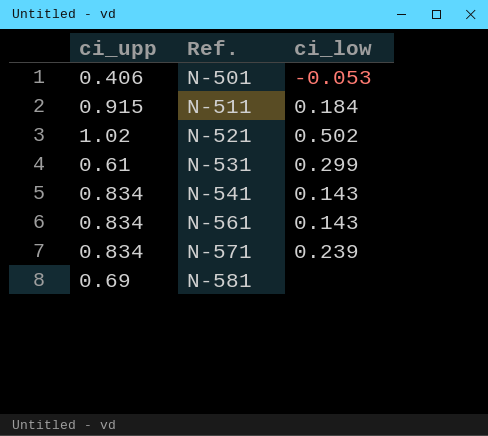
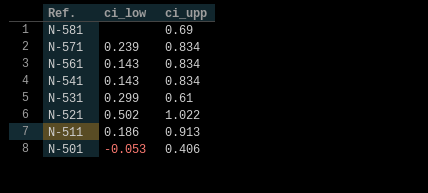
row order: Ref. ascending -> Ref. descending
column ci_upp | position: 1 -> 3
N-521 | ci_upp: 1.02 -> 1.022
N-511 | ci_low: 0.184 -> 0.186
N-511 | ci_upp: 0.915 -> 0.913

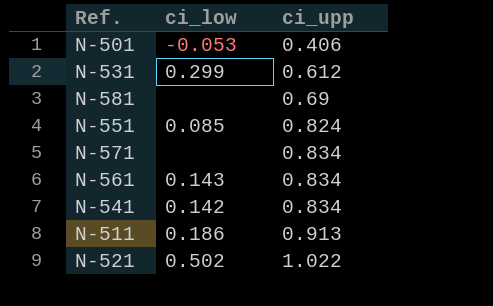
row order: Ref. descending -> ci_upp ascending
N-531 | ci_upp: 0.61 -> 0.612
row N-551: none -> 0.085 | 0.824
N-571 | ci_low: 0.239 -> none
N-541 | ci_low: 0.143 -> 0.142

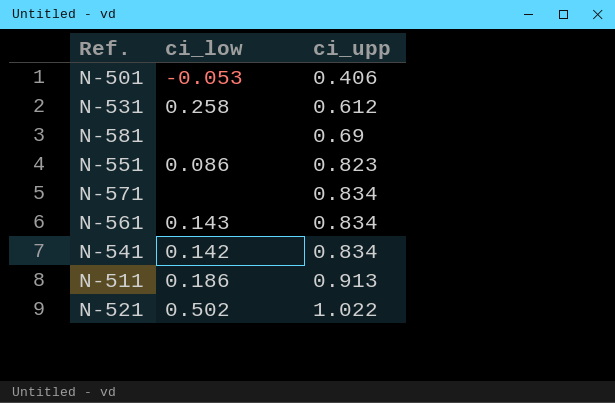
N-531 | ci_low: 0.299 -> 0.258
N-551 | ci_low: 0.085 -> 0.086
N-551 | ci_upp: 0.824 -> 0.823

